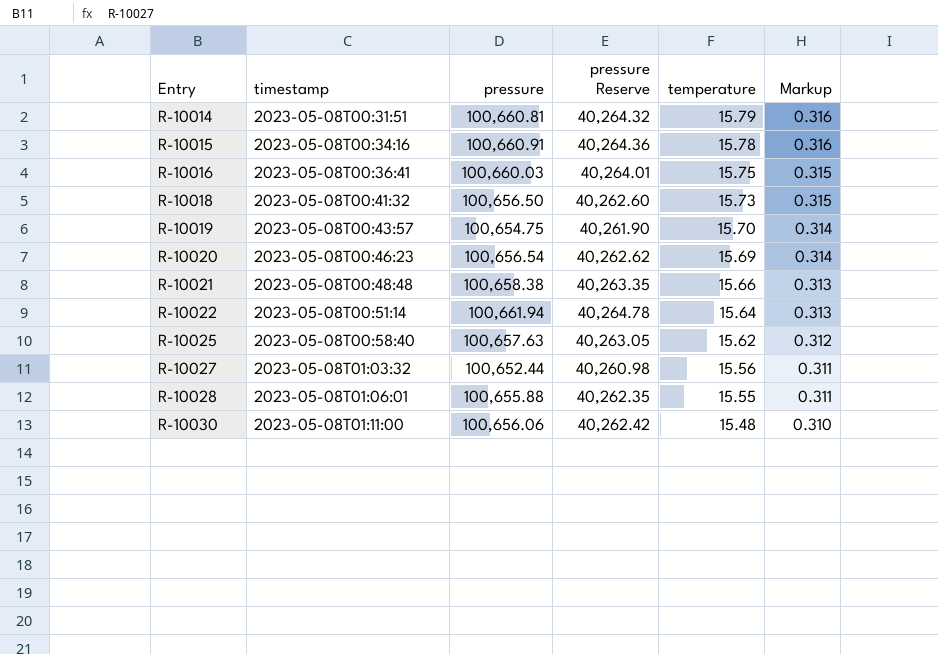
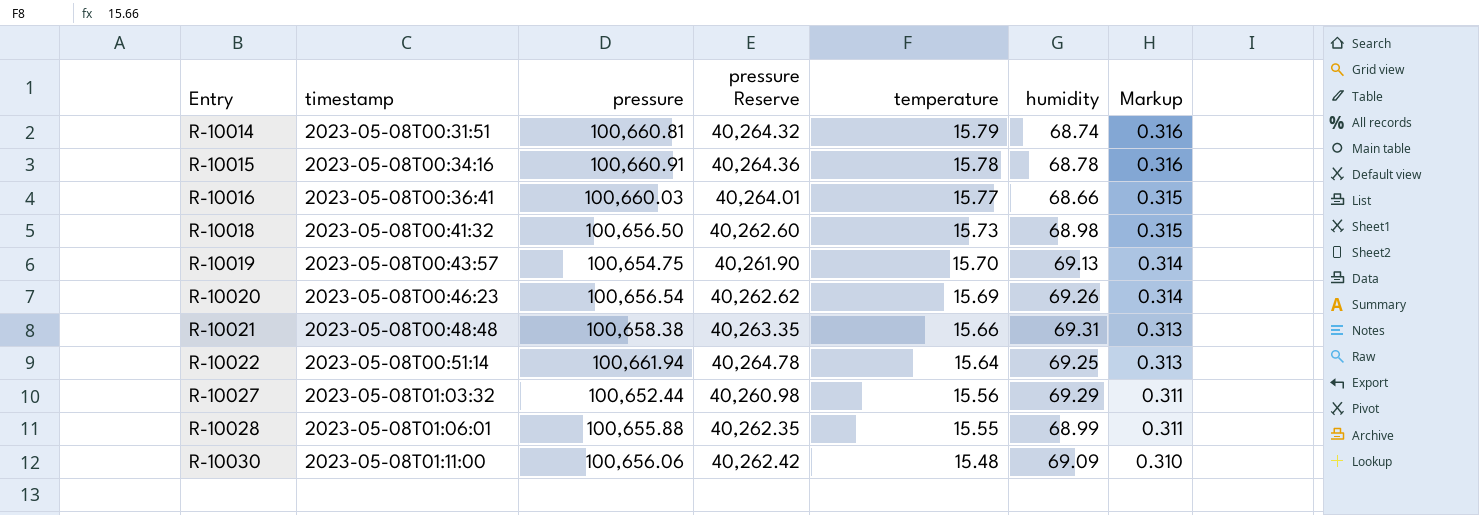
column humidity | position: none -> 6
row R-10025: 2023-05-08T00:58:40 | 100,657.63 | 40,263.05 | 15.62 | 0.312 -> none
R-10016 | temperature: 15.75 -> 15.77

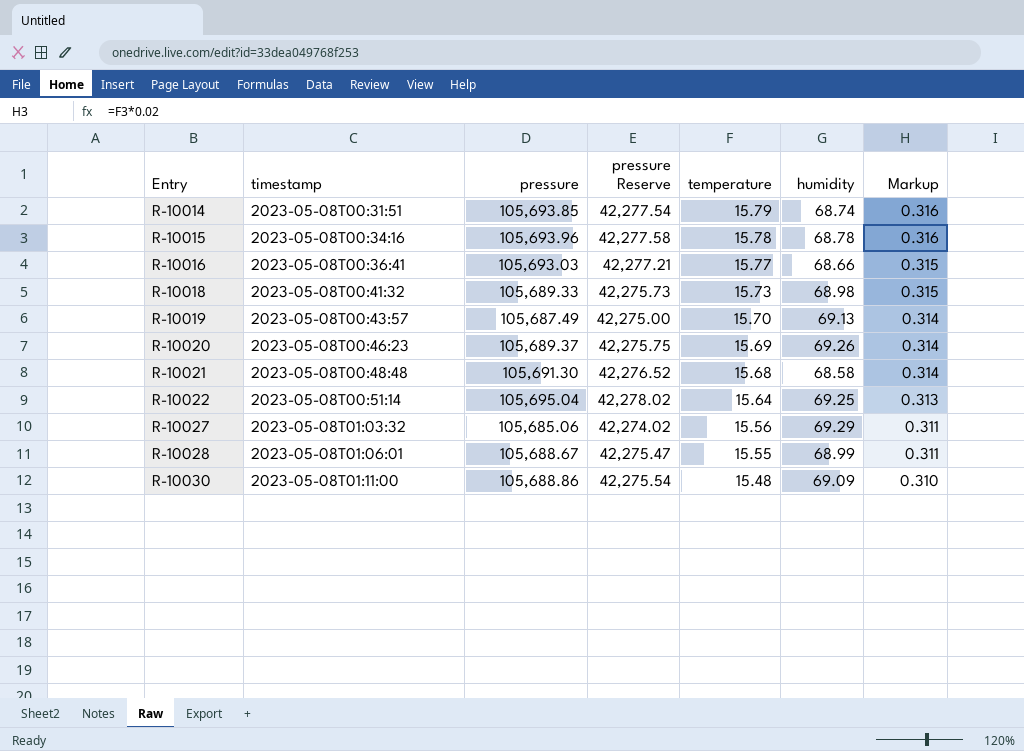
R-10014 | pressure: 100,660.81 -> 105,693.85
R-10014 | pressure Reserve: 40,264.32 -> 42,277.54
R-10015 | pressure: 100,660.91 -> 105,693.96
R-10015 | pressure Reserve: 40,264.36 -> 42,277.58
R-10016 | pressure: 100,660.03 -> 105,693.03
R-10016 | pressure Reserve: 40,264.01 -> 42,277.21
R-10018 | pressure: 100,656.50 -> 105,689.33
R-10018 | pressure Reserve: 40,262.60 -> 42,275.73
R-10019 | pressure: 100,654.75 -> 105,687.49
R-10019 | pressure Reserve: 40,261.90 -> 42,275.00
R-10020 | pressure: 100,656.54 -> 105,689.37
R-10020 | pressure Reserve: 40,262.62 -> 42,275.75
R-10021 | pressure: 100,658.38 -> 105,691.30
R-10021 | pressure Reserve: 40,263.35 -> 42,276.52
R-10021 | temperature: 15.66 -> 15.68
R-10021 | humidity: 69.31 -> 68.58
R-10021 | Markup: 0.313 -> 0.314
R-10022 | pressure: 100,661.94 -> 105,695.04
R-10022 | pressure Reserve: 40,264.78 -> 42,278.02
R-10027 | pressure: 100,652.44 -> 105,685.06
R-10027 | pressure Reserve: 40,260.98 -> 42,274.02
R-10028 | pressure: 100,655.88 -> 105,688.67
R-10028 | pressure Reserve: 40,262.35 -> 42,275.47
R-10030 | pressure: 100,656.06 -> 105,688.86
R-10030 | pressure Reserve: 40,262.42 -> 42,275.54

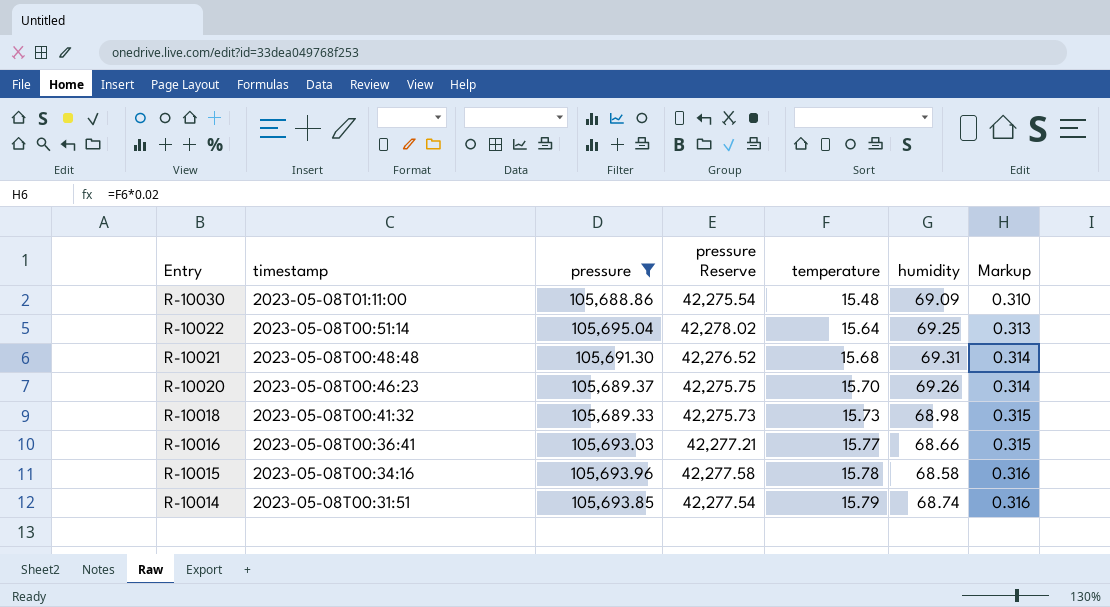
filter: none -> pressure >= 105,688.86
row order: Entry ascending -> Entry descending
R-10021 | humidity: 68.58 -> 69.31
R-10020 | temperature: 15.69 -> 15.70
R-10015 | humidity: 68.78 -> 68.58

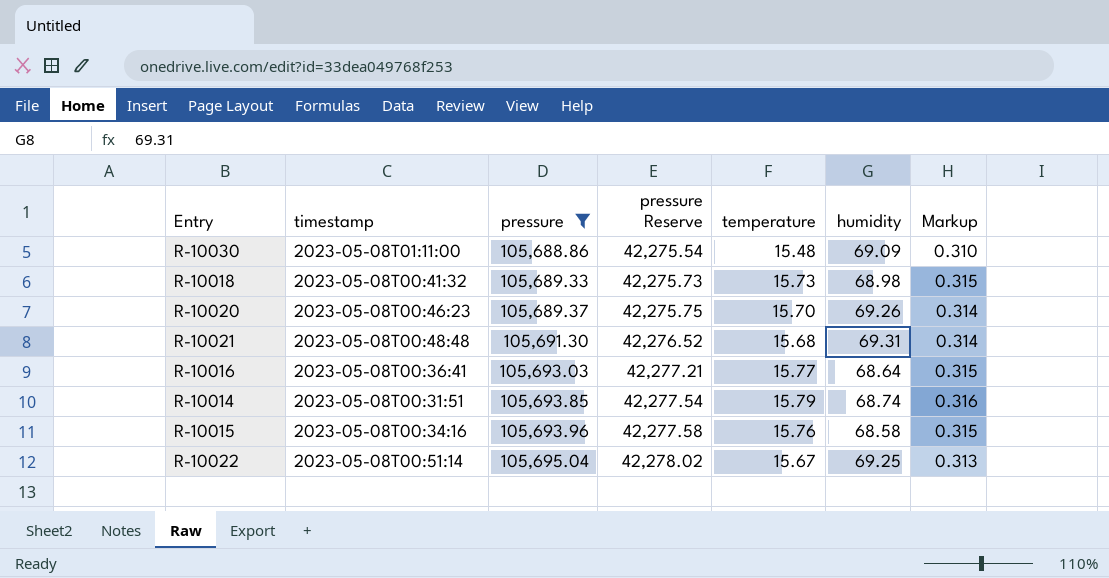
row order: Entry descending -> pressure ascending
R-10016 | humidity: 68.66 -> 68.64
R-10015 | temperature: 15.78 -> 15.76
R-10015 | Markup: 0.316 -> 0.315
R-10022 | temperature: 15.64 -> 15.67

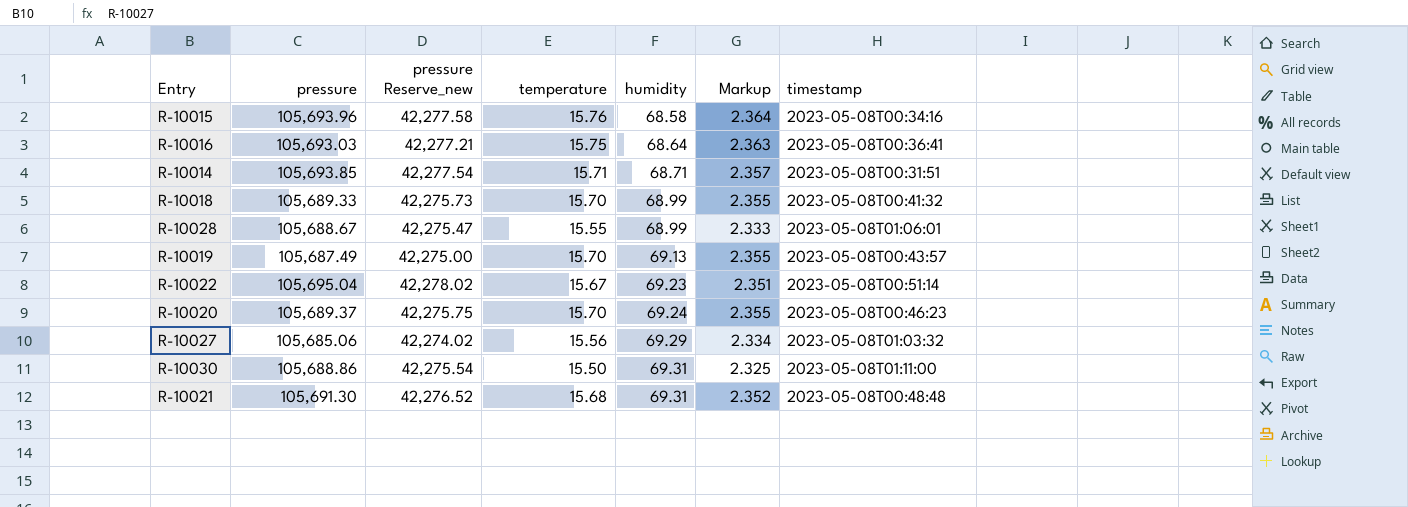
filter: pressure >= 105,688.86 -> none
row order: pressure ascending -> humidity ascending
column name: pressure Reserve -> pressure Reserve_new
column Markup | formula: [temperature] * 0.02 -> [temperature] * 0.15
column timestamp | position: 2 -> 7
R-10016 | temperature: 15.77 -> 15.75
R-10014 | temperature: 15.79 -> 15.71
R-10014 | humidity: 68.74 -> 68.71
R-10018 | temperature: 15.73 -> 15.70
R-10018 | humidity: 68.98 -> 68.99
R-10022 | humidity: 69.25 -> 69.23
R-10020 | humidity: 69.26 -> 69.24
R-10030 | temperature: 15.48 -> 15.50
R-10030 | humidity: 69.09 -> 69.31

